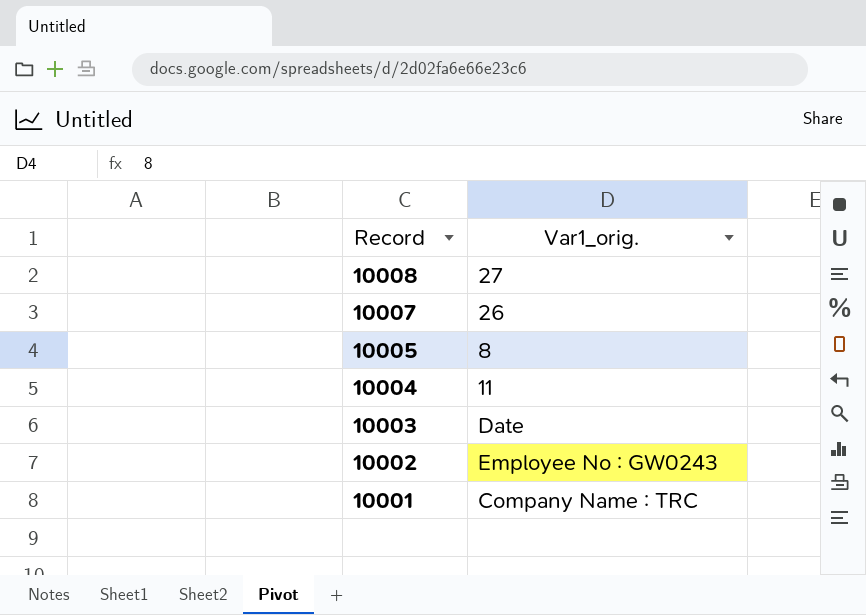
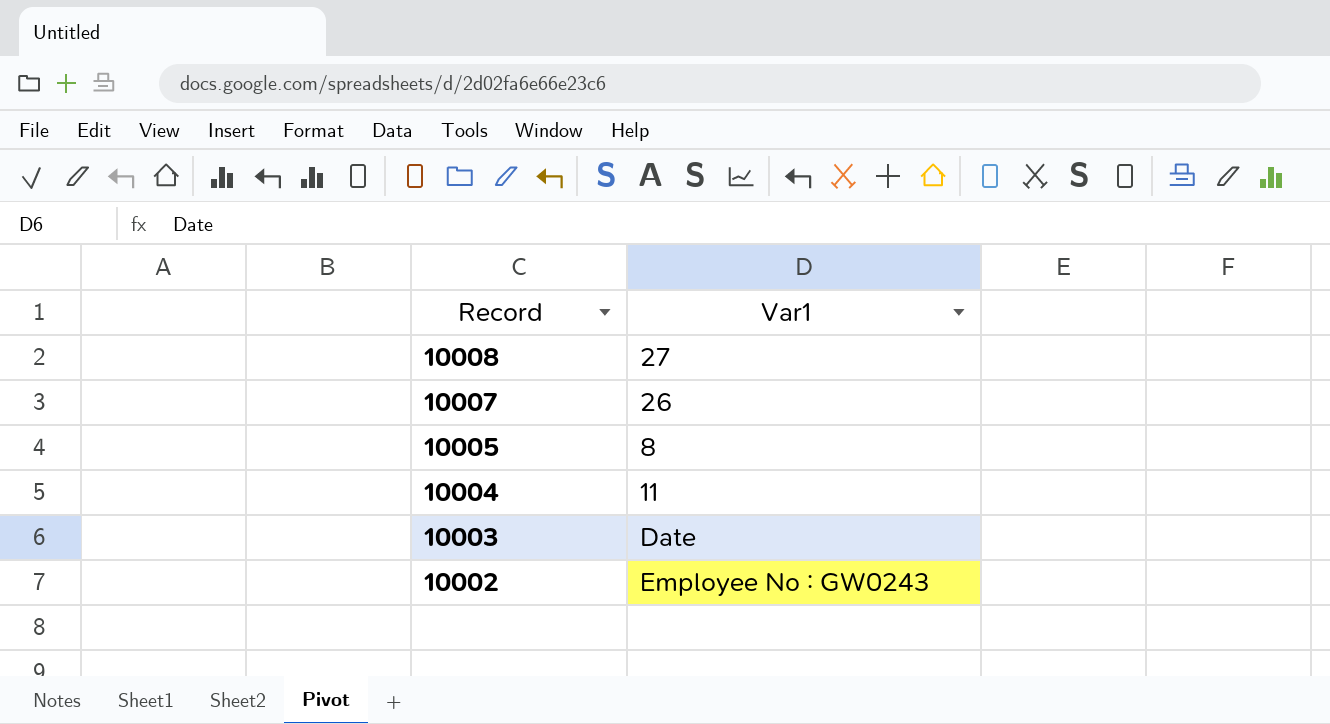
column name: Var1_orig. -> Var1
row 10001: Company Name : TRC -> none

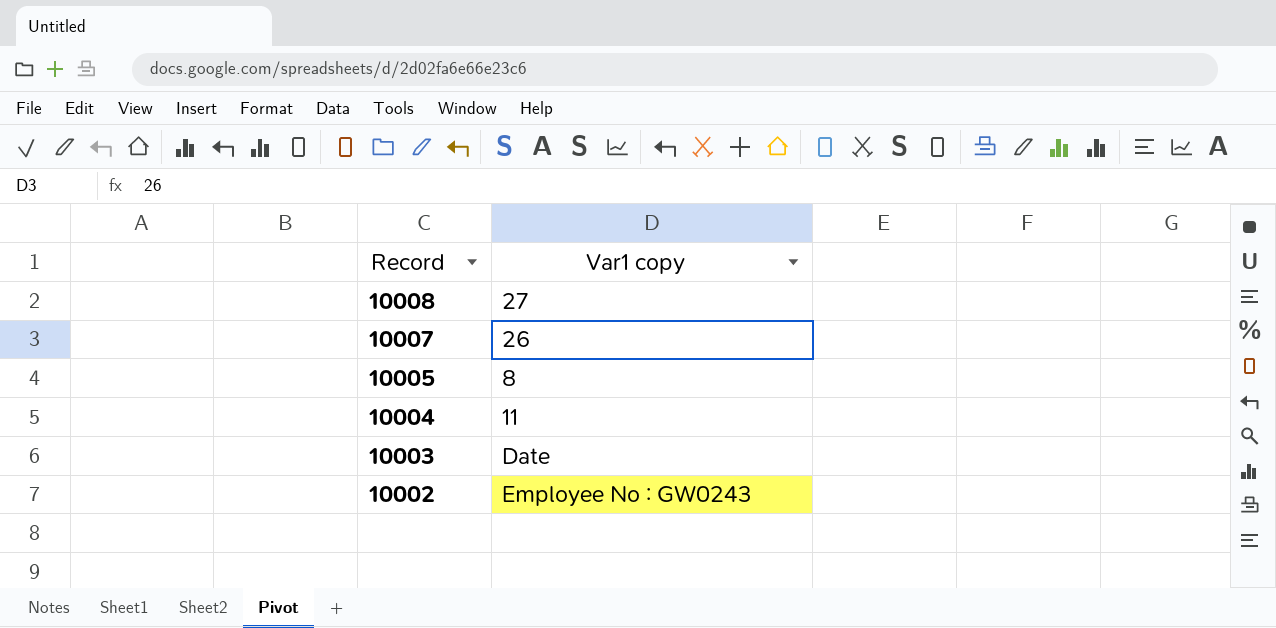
column name: Var1 -> Var1 copy

